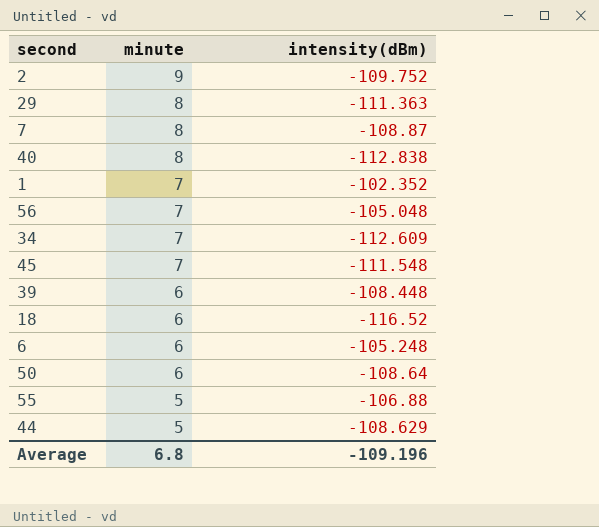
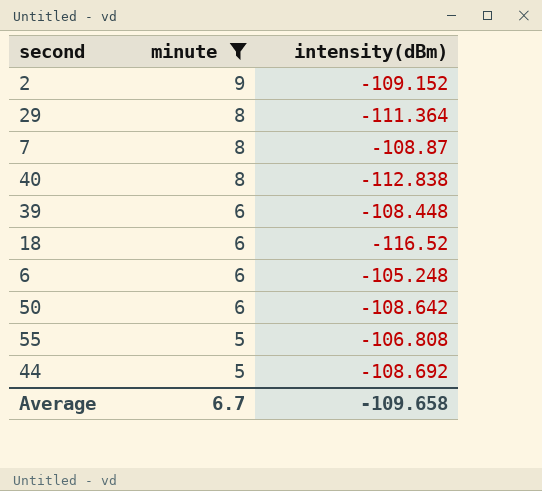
filter: none -> minute != 7
2 | intensity(dBm): -109.752 -> -109.152
29 | intensity(dBm): -111.363 -> -111.364
50 | intensity(dBm): -108.64 -> -108.642
55 | intensity(dBm): -106.88 -> -106.808
44 | intensity(dBm): -108.629 -> -108.692
Average | minute: 6.8 -> 6.7
Average | intensity(dBm): -109.196 -> -109.658

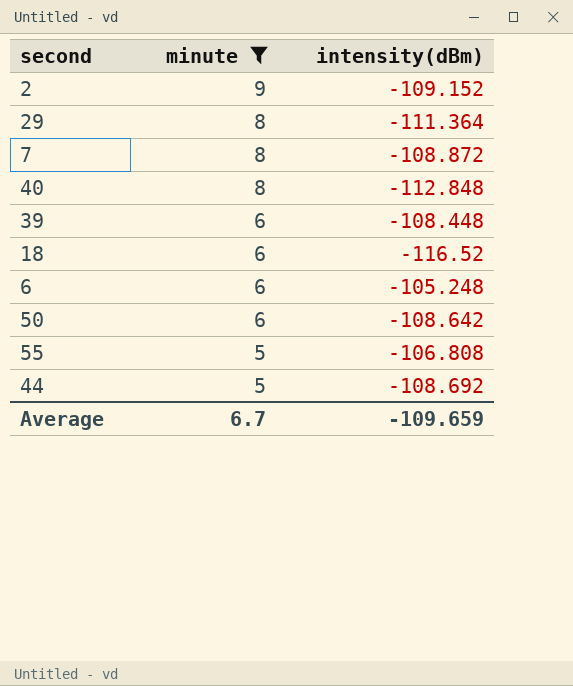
7 | intensity(dBm): -108.87 -> -108.872
40 | intensity(dBm): -112.838 -> -112.848
Average | intensity(dBm): -109.658 -> -109.659

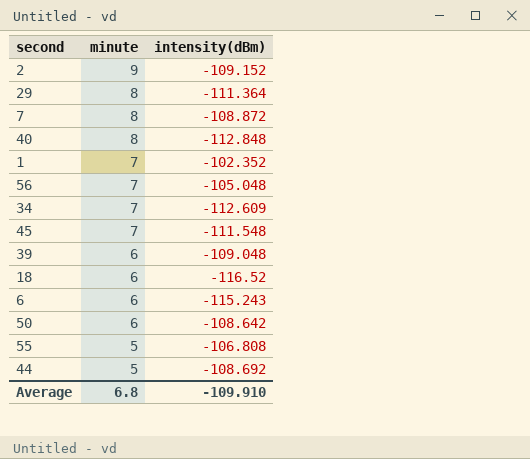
filter: minute != 7 -> none
39 | intensity(dBm): -108.448 -> -109.048
6 | intensity(dBm): -105.248 -> -115.243
Average | minute: 6.7 -> 6.8
Average | intensity(dBm): -109.659 -> -109.910

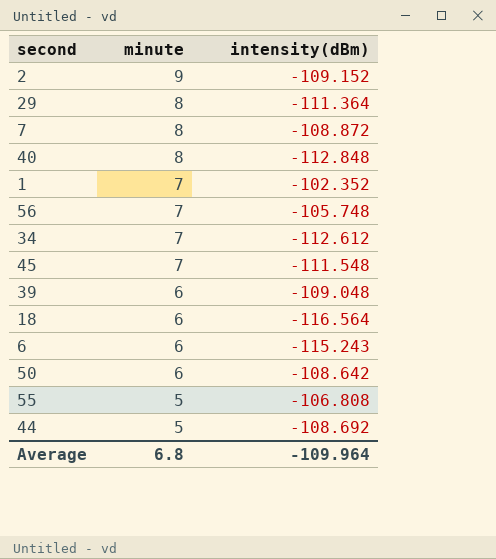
56 | intensity(dBm): -105.048 -> -105.748
34 | intensity(dBm): -112.609 -> -112.612
18 | intensity(dBm): -116.52 -> -116.564
Average | intensity(dBm): -109.910 -> -109.964

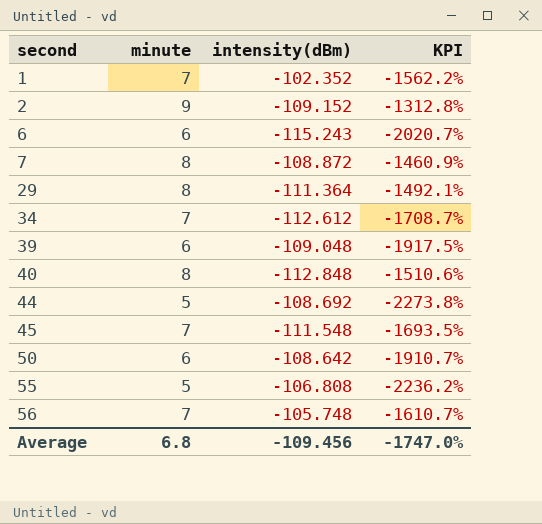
row order: minute descending -> second ascending
column KPI | formula: none -> ([intensity(dBm)] - [minute]) / [minute]
row 18: 6 | -116.564 -> none
Average | intensity(dBm): -109.964 -> -109.456

